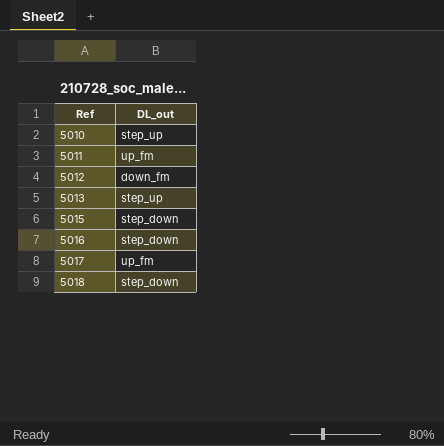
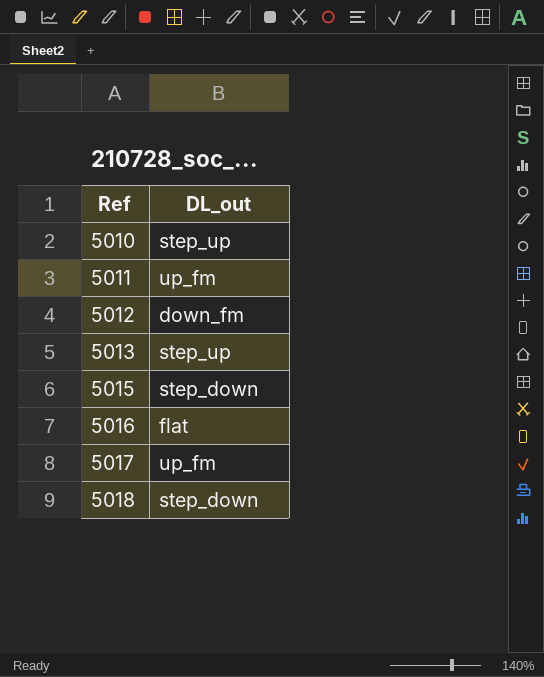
5016 | DL_out: step_down -> flat

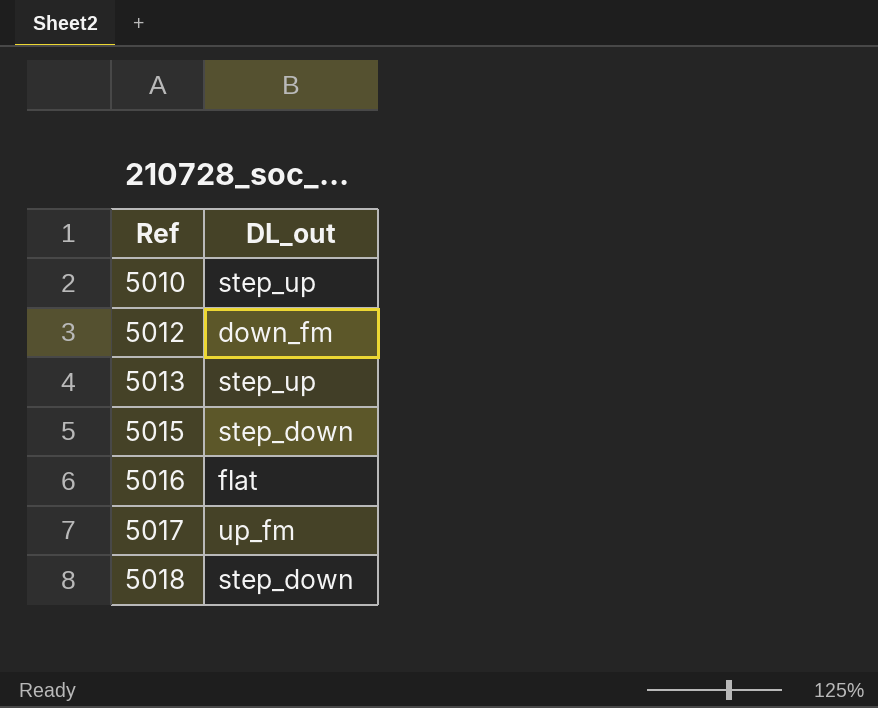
row 5011: up_fm -> none

